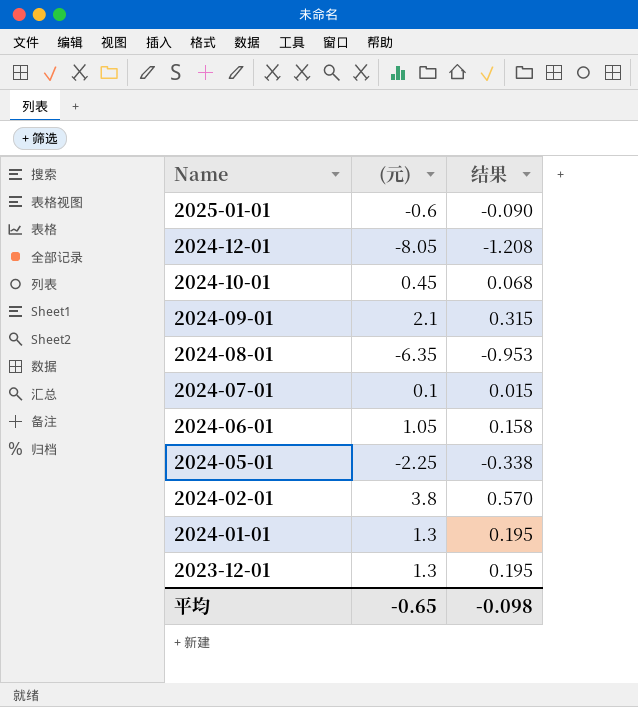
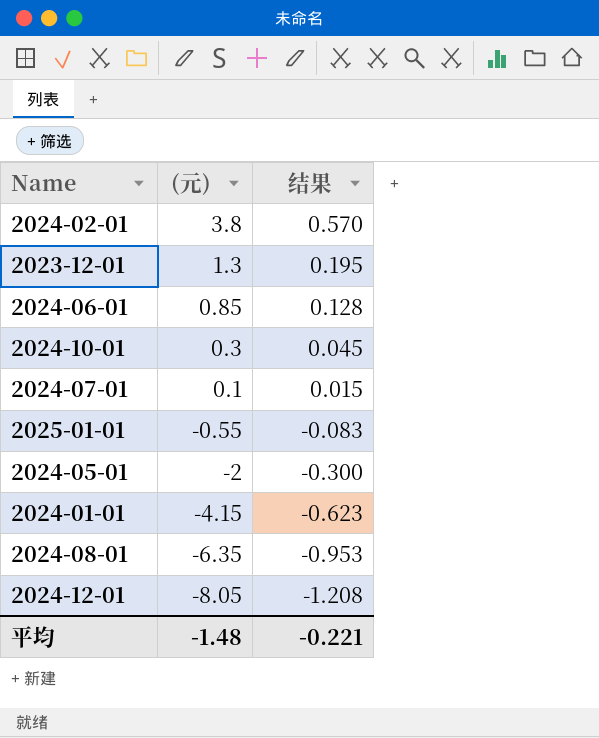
row order: Name descending -> (元) descending
row 2024-09-01: 2.1 | 0.315 -> none
2024-06-01 | (元): 1.05 -> 0.85
2024-06-01 | 结果: 0.158 -> 0.128
2024-10-01 | (元): 0.45 -> 0.3
2024-10-01 | 结果: 0.068 -> 0.045
2025-01-01 | (元): -0.6 -> -0.55
2025-01-01 | 结果: -0.090 -> -0.083
2024-05-01 | (元): -2.25 -> -2
2024-05-01 | 结果: -0.338 -> -0.300
2024-01-01 | (元): 1.3 -> -4.15
2024-01-01 | 结果: 0.195 -> -0.623
平均 | (元): -0.65 -> -1.48
平均 | 结果: -0.098 -> -0.221

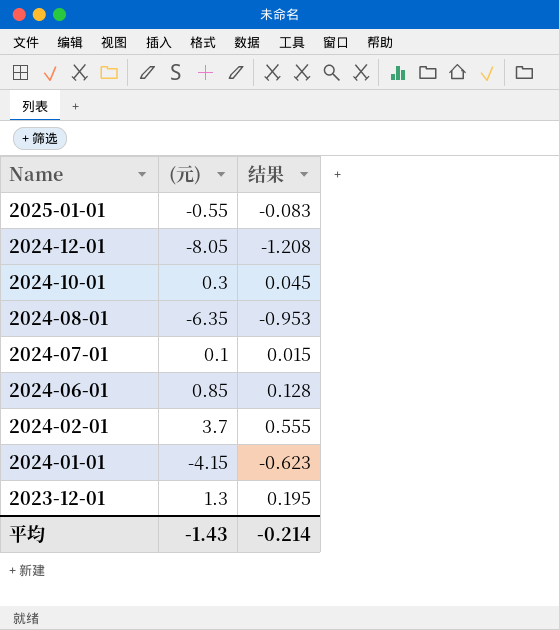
row order: (元) descending -> Name descending
row 2024-05-01: -2 | -0.300 -> none
2024-02-01 | (元): 3.8 -> 3.7
2024-02-01 | 结果: 0.570 -> 0.555
平均 | (元): -1.48 -> -1.43
平均 | 结果: -0.221 -> -0.214

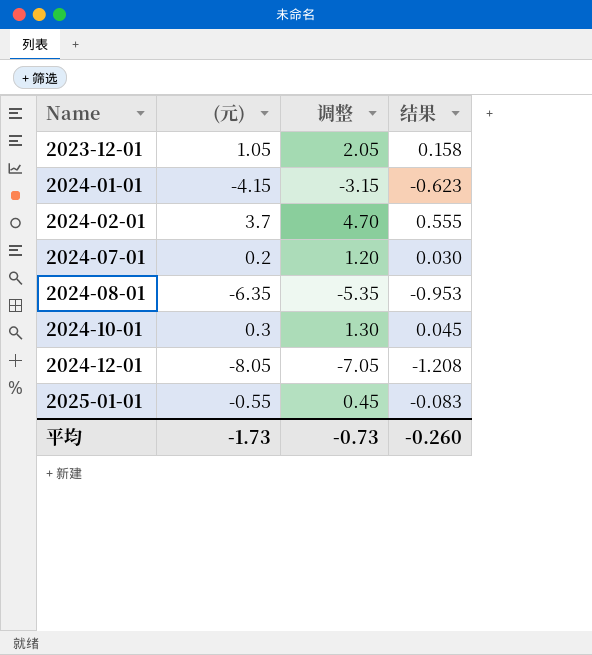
row order: Name descending -> Name ascending
column 调整 | formula: none -> [(元)] + 1
row 2024-06-01: 0.85 | 0.128 -> none
2023-12-01 | (元): 1.3 -> 1.05
2023-12-01 | 结果: 0.195 -> 0.158
2024-07-01 | (元): 0.1 -> 0.2
2024-07-01 | 结果: 0.015 -> 0.030
平均 | (元): -1.43 -> -1.73
平均 | 结果: -0.214 -> -0.260

